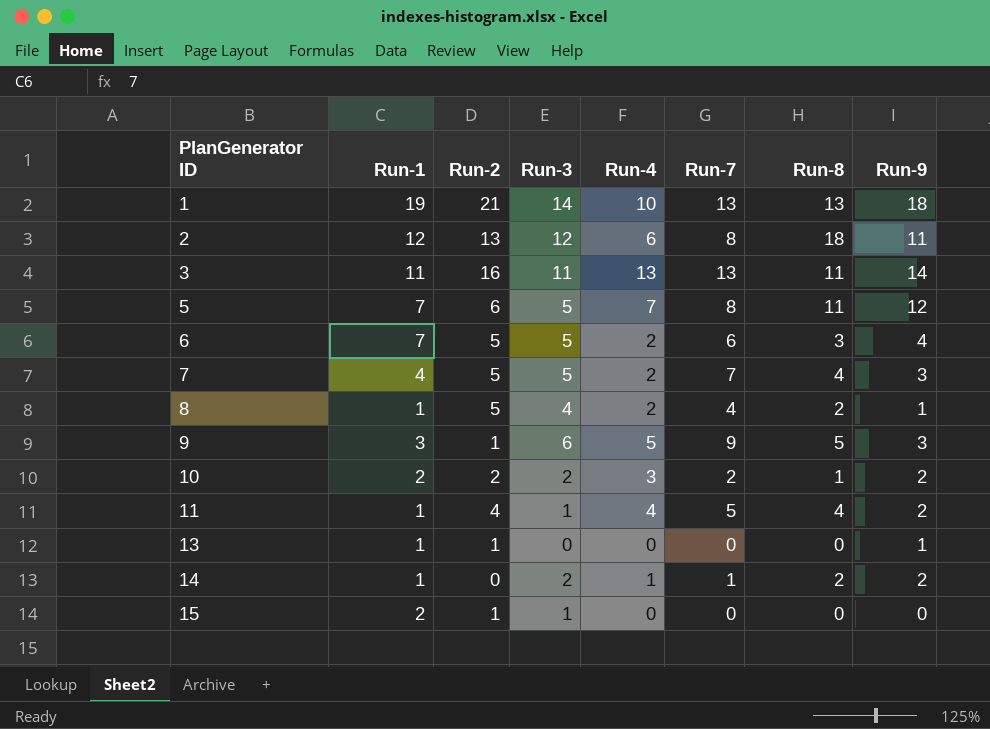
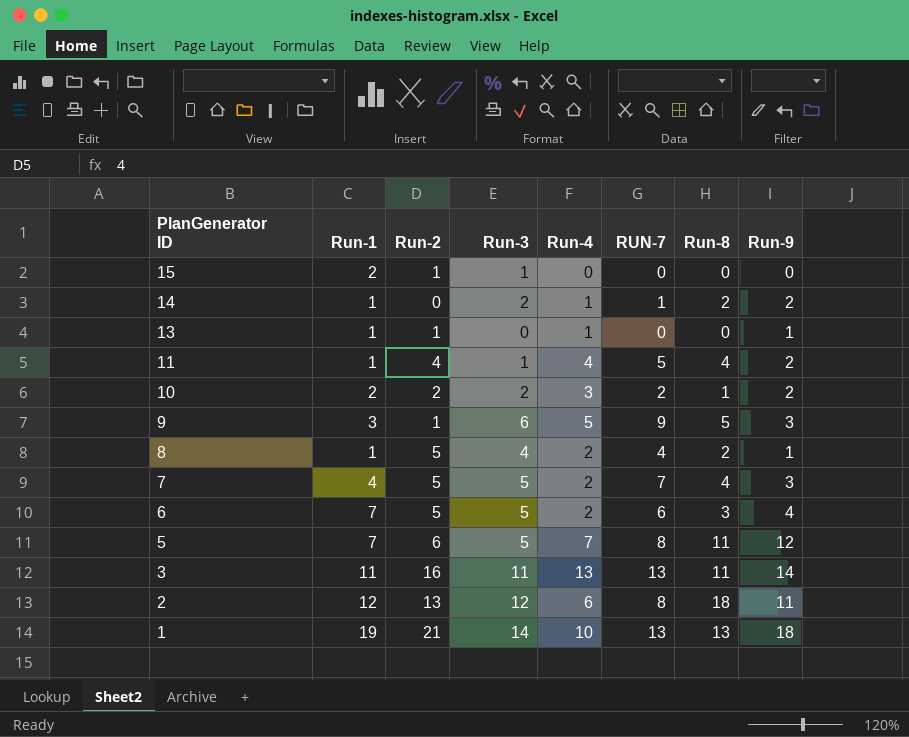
row order: PlanGenerator ID ascending -> PlanGenerator ID descending
column name: Run-7 -> RUN-7
13 | Run-4: 0 -> 1

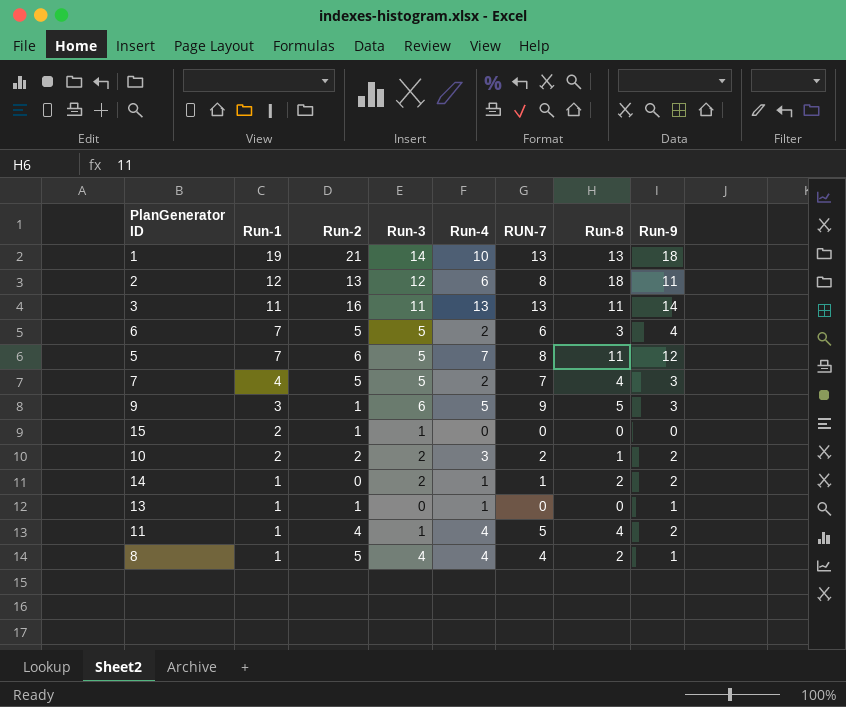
row order: PlanGenerator ID descending -> Run-1 descending
8 | Run-4: 2 -> 4

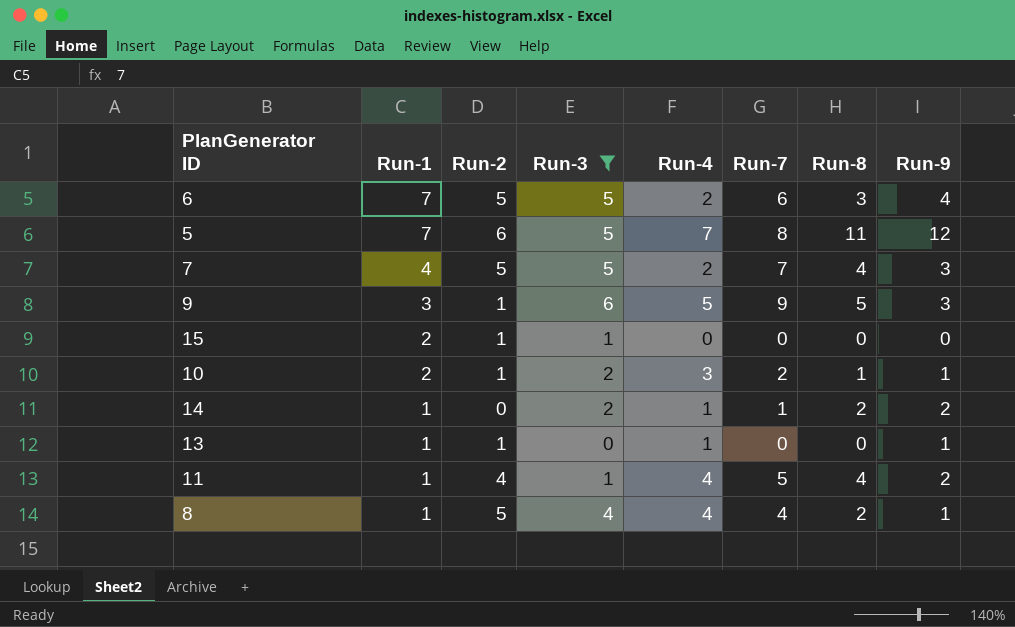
filter: none -> Run-3 <= 6
column name: RUN-7 -> Run-7
10 | Run-2: 2 -> 1
10 | Run-9: 2 -> 1

